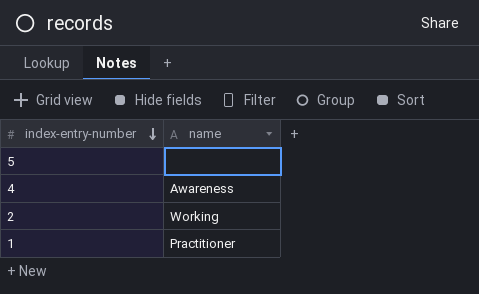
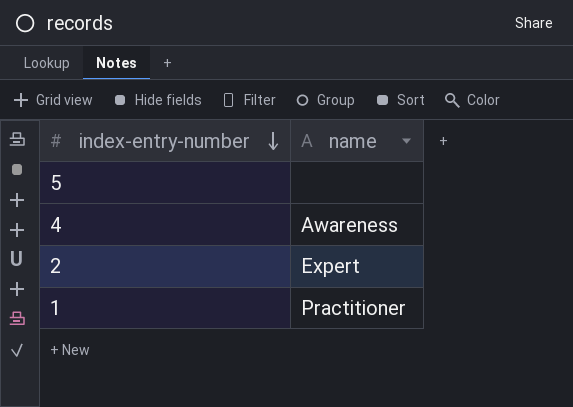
2 | name: Working -> Expert

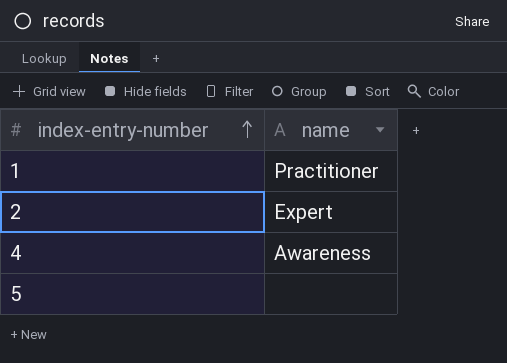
row order: index-entry-number descending -> index-entry-number ascending

